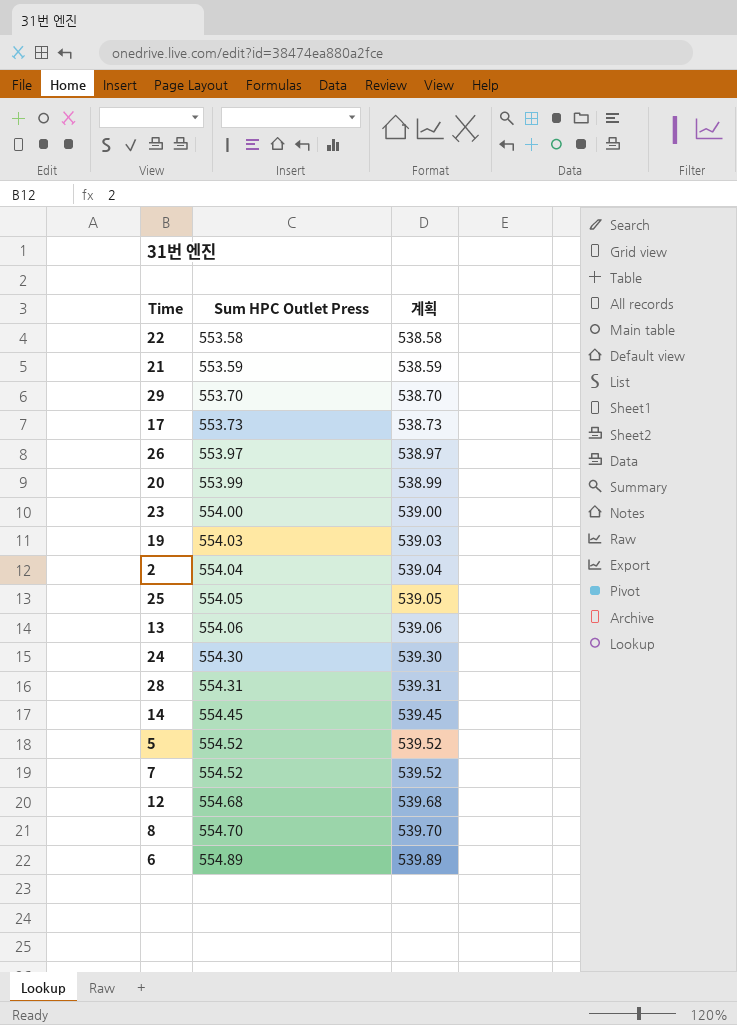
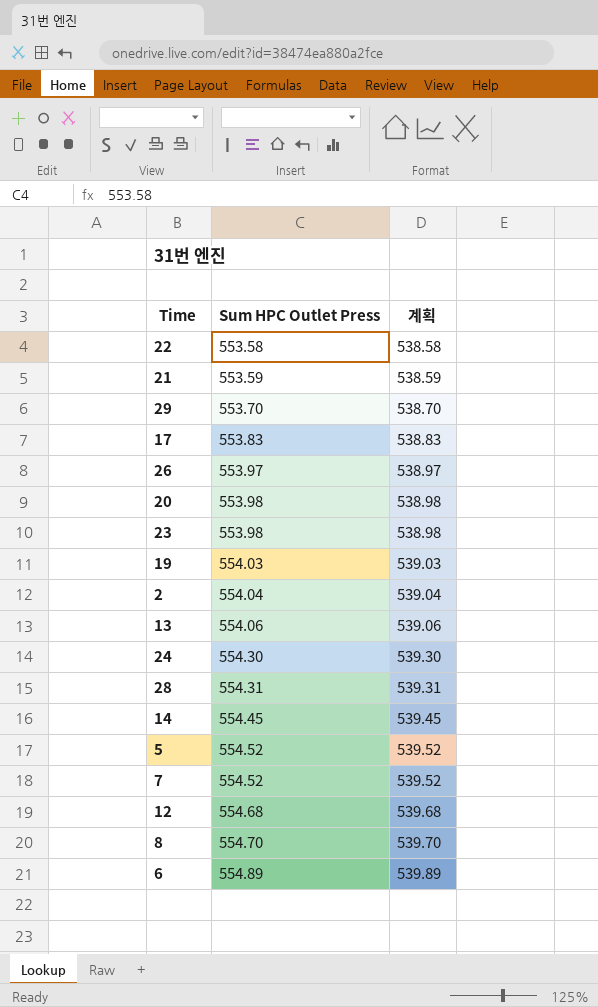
row 25: 554.05 | 539.05 -> none
17 | Sum HPC Outlet Press: 553.73 -> 553.83
17 | 계획: 538.73 -> 538.83
20 | Sum HPC Outlet Press: 553.99 -> 553.98
20 | 계획: 538.99 -> 538.98
23 | Sum HPC Outlet Press: 554.00 -> 553.98
23 | 계획: 539.00 -> 538.98

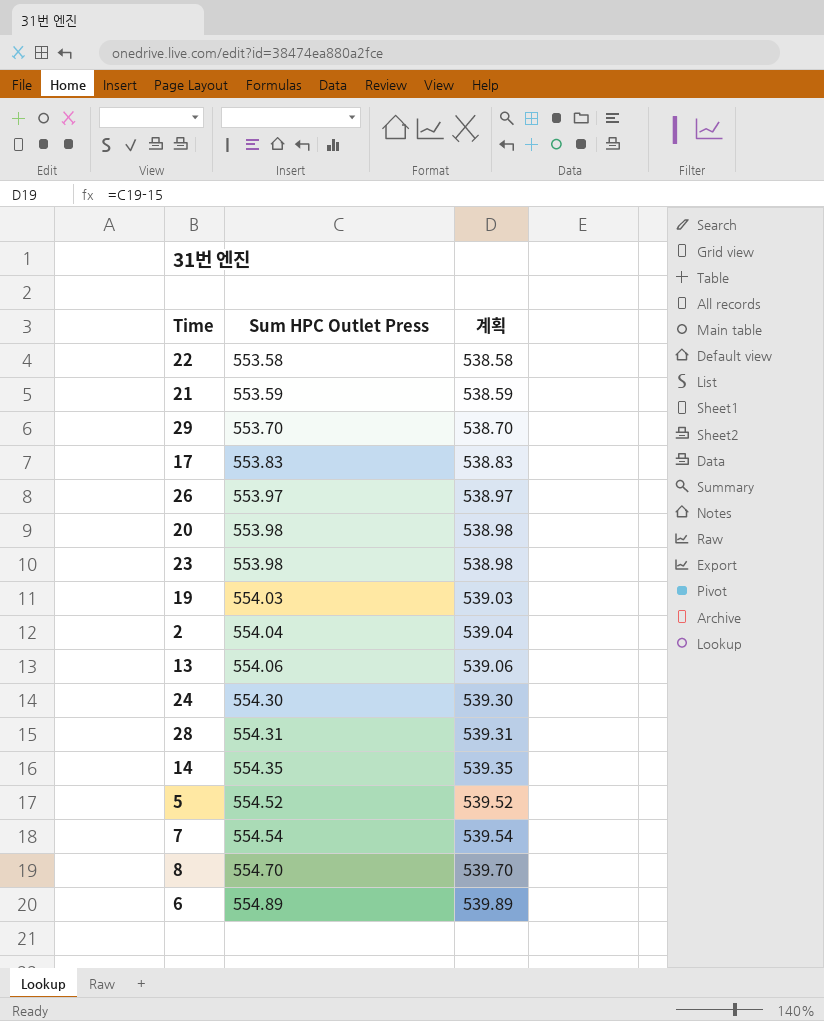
row 12: 554.68 | 539.68 -> none
14 | Sum HPC Outlet Press: 554.45 -> 554.35
14 | 계획: 539.45 -> 539.35
7 | Sum HPC Outlet Press: 554.52 -> 554.54
7 | 계획: 539.52 -> 539.54

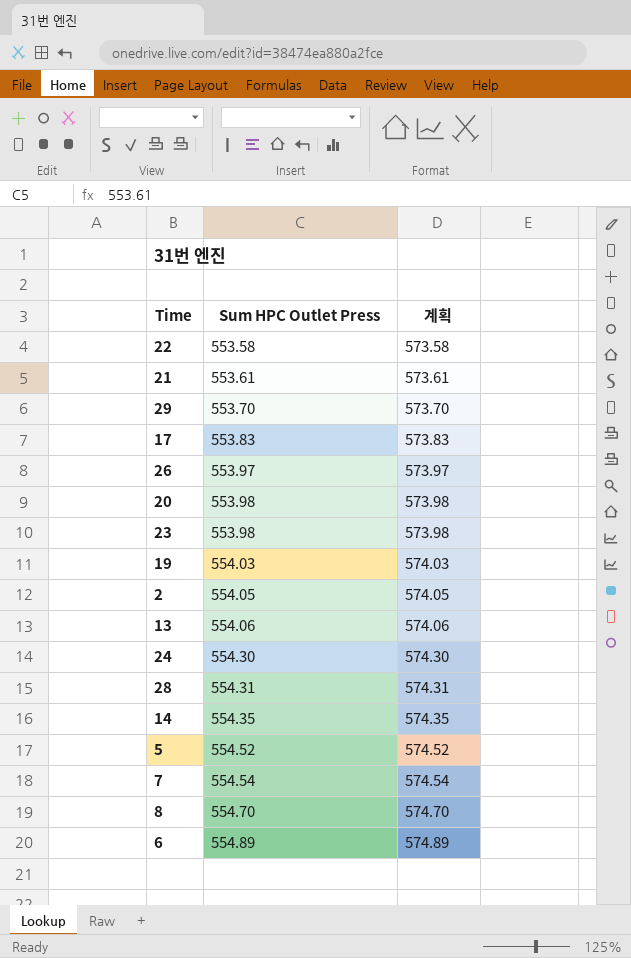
column 계획 | formula: [Sum HPC Outlet Press] - 15 -> [Sum HPC Outlet Press] + 20
21 | Sum HPC Outlet Press: 553.59 -> 553.61
2 | Sum HPC Outlet Press: 554.04 -> 554.05

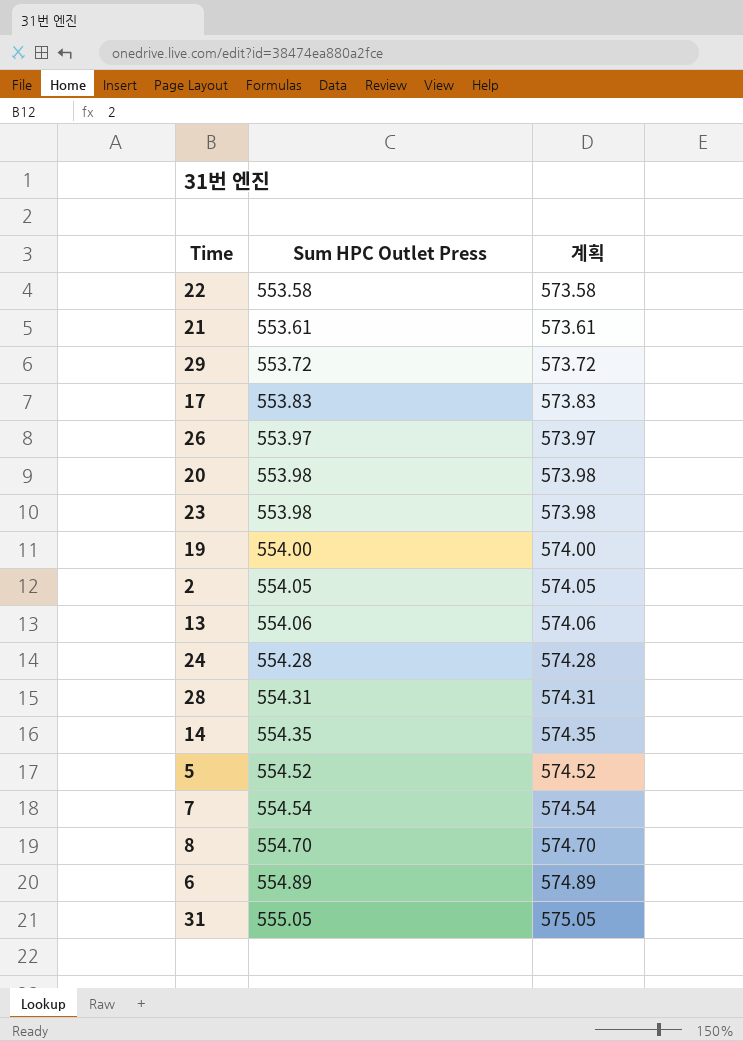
29 | Sum HPC Outlet Press: 553.70 -> 553.72
29 | 계획: 573.70 -> 573.72
19 | Sum HPC Outlet Press: 554.03 -> 554.00
19 | 계획: 574.03 -> 574.00
24 | Sum HPC Outlet Press: 554.30 -> 554.28
24 | 계획: 574.30 -> 574.28
row 31: none -> 555.05 | 575.05

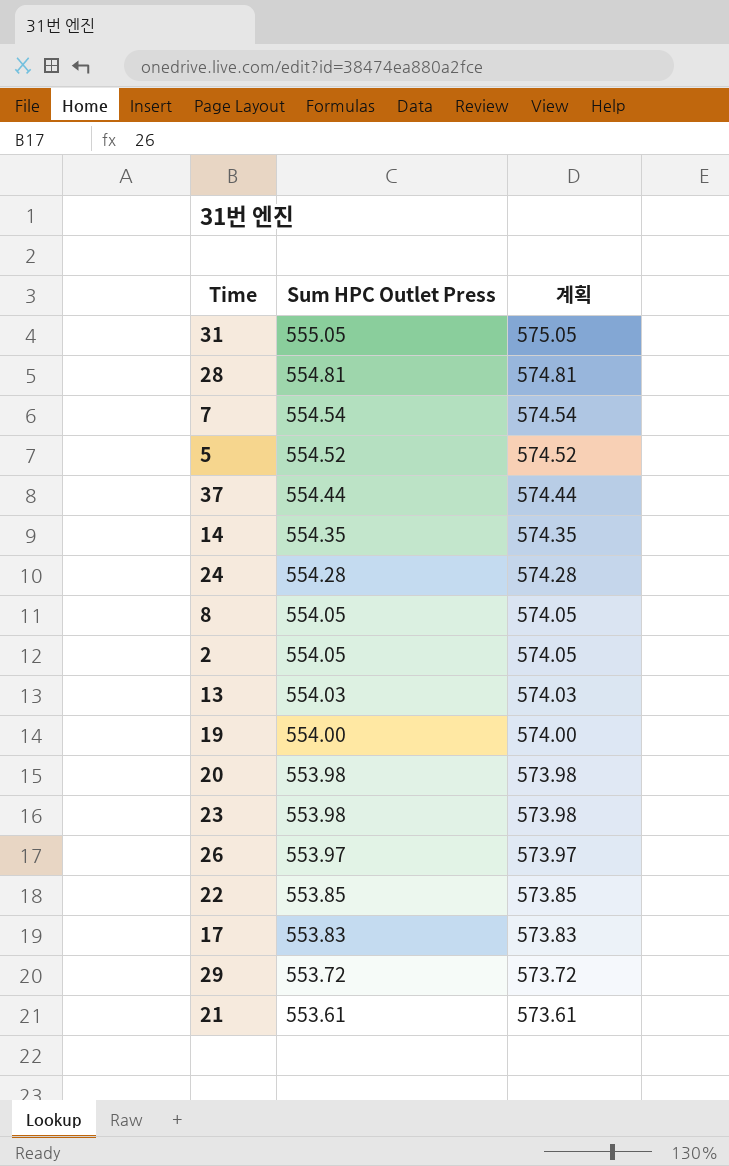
row order: Sum HPC Outlet Press ascending -> Sum HPC Outlet Press descending
row 6: 554.89 | 574.89 -> none
28 | Sum HPC Outlet Press: 554.31 -> 554.81
28 | 계획: 574.31 -> 574.81
row 37: none -> 554.44 | 574.44
8 | Sum HPC Outlet Press: 554.70 -> 554.05
8 | 계획: 574.70 -> 574.05
13 | Sum HPC Outlet Press: 554.06 -> 554.03
13 | 계획: 574.06 -> 574.03
22 | Sum HPC Outlet Press: 553.58 -> 553.85
22 | 계획: 573.58 -> 573.85

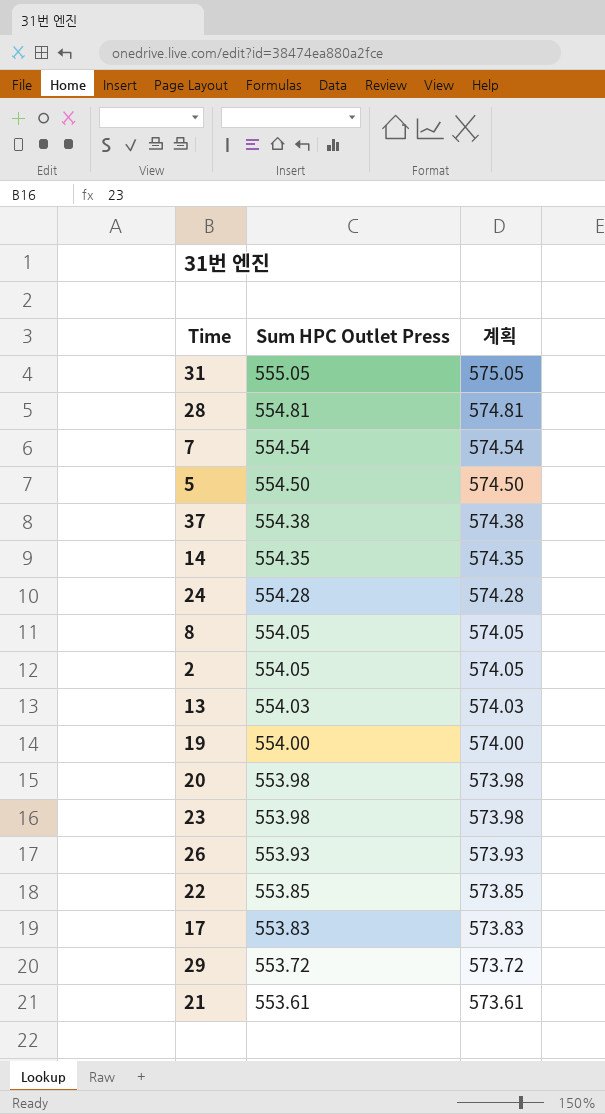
5 | Sum HPC Outlet Press: 554.52 -> 554.50
5 | 계획: 574.52 -> 574.50
37 | Sum HPC Outlet Press: 554.44 -> 554.38
37 | 계획: 574.44 -> 574.38
26 | Sum HPC Outlet Press: 553.97 -> 553.93
26 | 계획: 573.97 -> 573.93

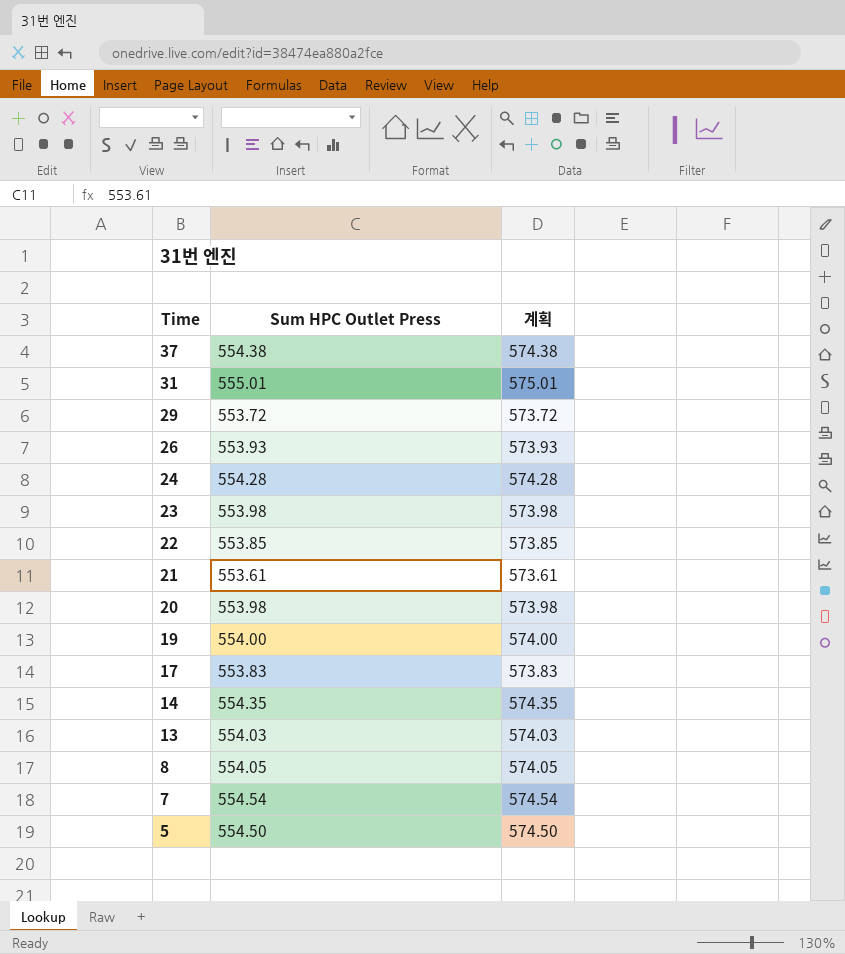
row order: Sum HPC Outlet Press descending -> Time descending
row 28: 554.81 | 574.81 -> none
row 2: 554.05 | 574.05 -> none
31 | Sum HPC Outlet Press: 555.05 -> 555.01
31 | 계획: 575.05 -> 575.01

